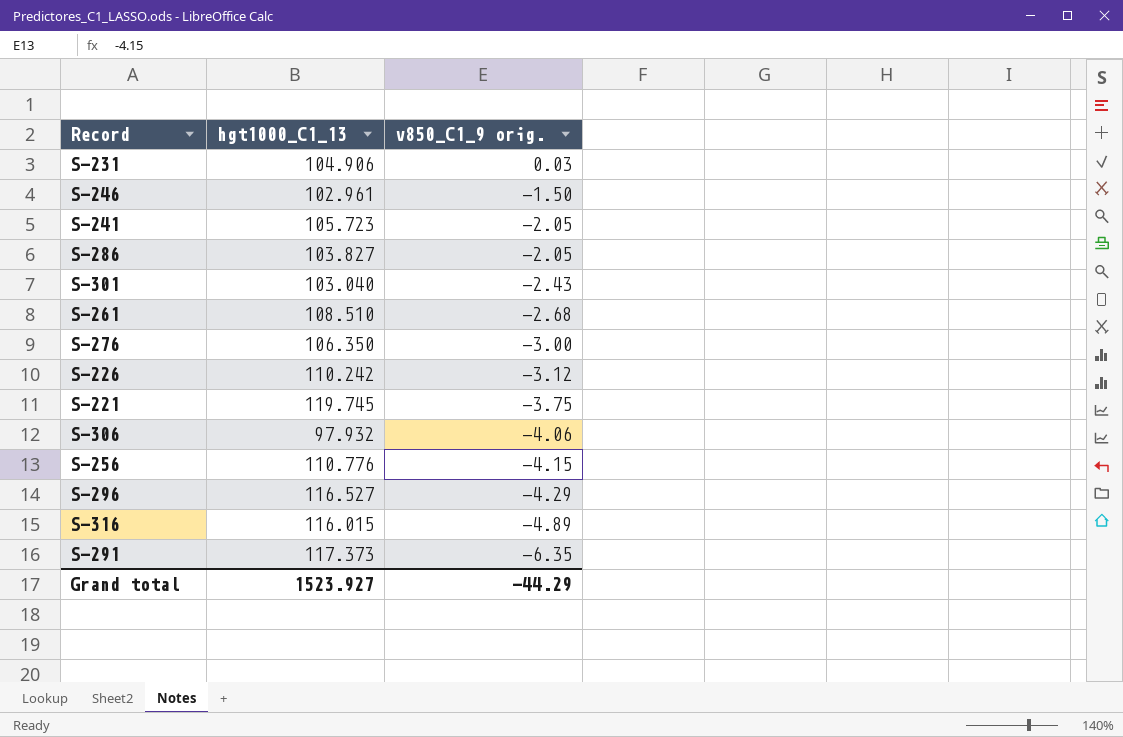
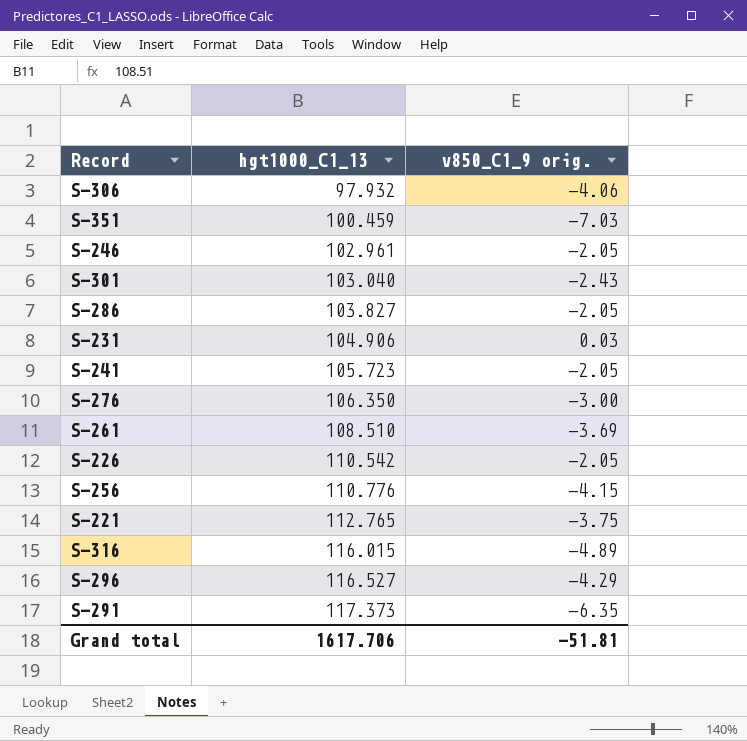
row order: v850_C1_9 orig. descending -> hgt1000_C1_13 ascending
row S-351: none -> 100.459 | -7.03
S-246 | v850_C1_9 orig.: -1.50 -> -2.05
S-261 | v850_C1_9 orig.: -2.68 -> -3.69
S-226 | hgt1000_C1_13: 110.242 -> 110.542
S-226 | v850_C1_9 orig.: -3.12 -> -2.05
S-221 | hgt1000_C1_13: 119.745 -> 112.765
Grand total | hgt1000_C1_13: 1523.927 -> 1617.706
Grand total | v850_C1_9 orig.: -44.29 -> -51.81

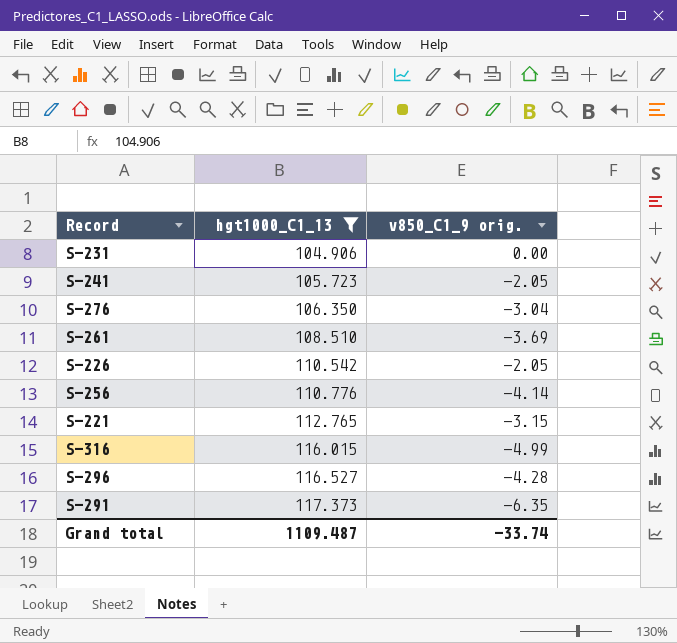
filter: none -> hgt1000_C1_13 >= 104.906
S-231 | v850_C1_9 orig.: 0.03 -> 0.00
S-276 | v850_C1_9 orig.: -3.00 -> -3.04
S-256 | v850_C1_9 orig.: -4.15 -> -4.14
S-221 | v850_C1_9 orig.: -3.75 -> -3.15
S-316 | v850_C1_9 orig.: -4.89 -> -4.99
S-296 | v850_C1_9 orig.: -4.29 -> -4.28
Grand total | hgt1000_C1_13: 1617.706 -> 1109.487
Grand total | v850_C1_9 orig.: -51.81 -> -33.74

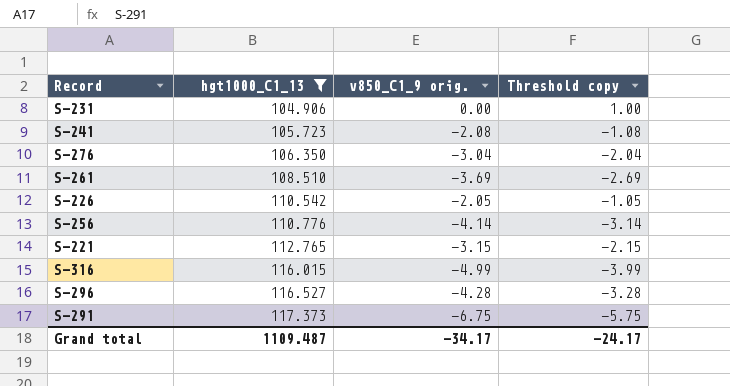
column Threshold copy | formula: none -> [v850_C1_9 orig.] + 1
S-241 | v850_C1_9 orig.: -2.05 -> -2.08
S-291 | v850_C1_9 orig.: -6.35 -> -6.75
Grand total | v850_C1_9 orig.: -33.74 -> -34.17

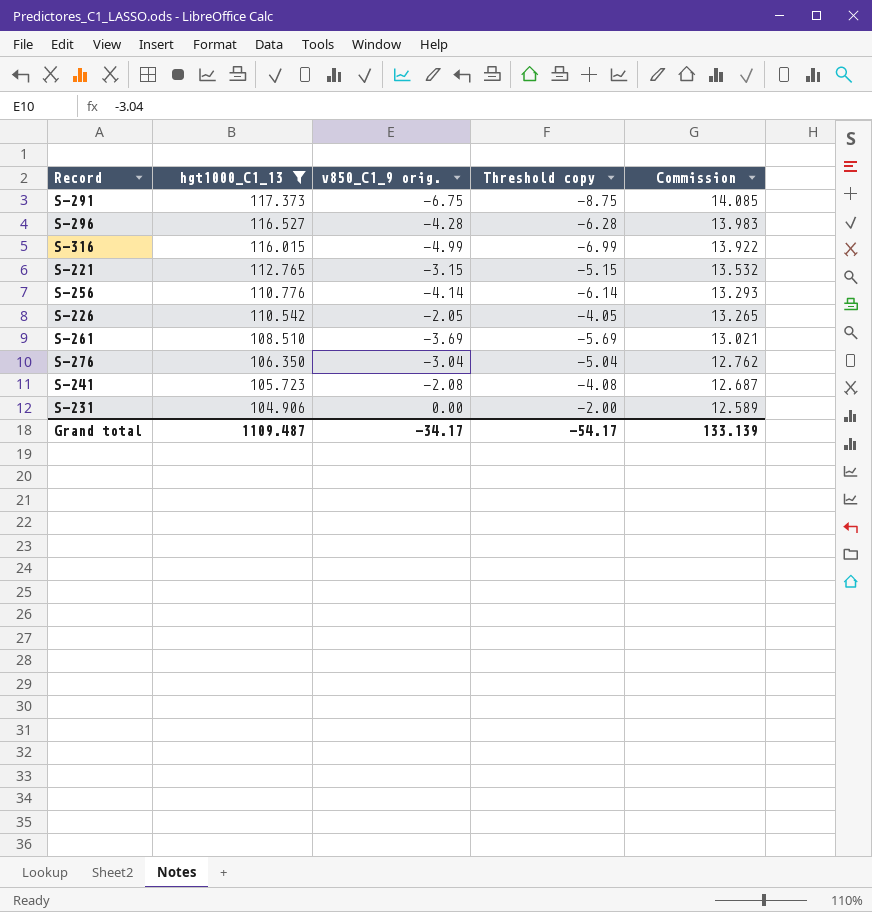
row order: hgt1000_C1_13 ascending -> hgt1000_C1_13 descending
column Threshold copy | formula: [v850_C1_9 orig.] + 1 -> [v850_C1_9 orig.] - 2
column Commission | formula: none -> [hgt1000_C1_13] * 0.12
Grand total | Threshold copy: -24.17 -> -54.17

